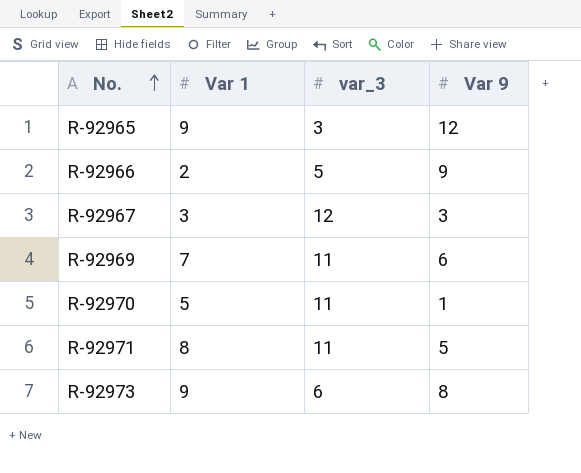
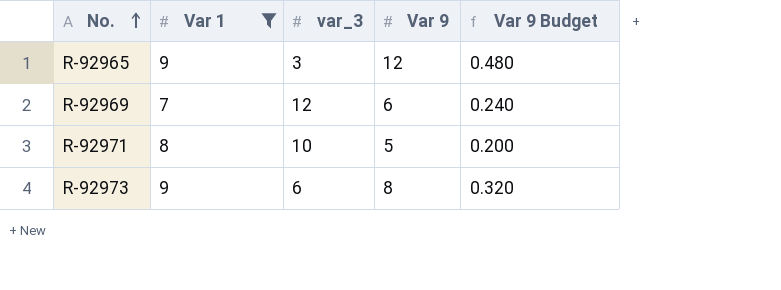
filter: none -> Var 1 >= 7
column Var 9 Budget | formula: none -> [Var 9] * 0.04
R-92969 | var_3: 11 -> 12
R-92971 | var_3: 11 -> 10

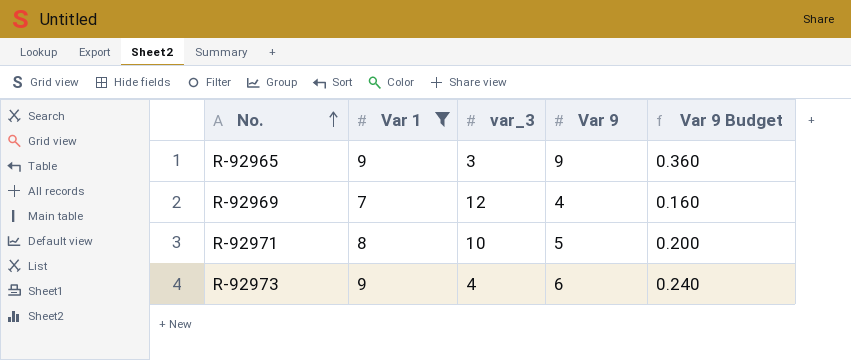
R-92965 | Var 9: 12 -> 9
R-92965 | Var 9 Budget: 0.480 -> 0.360
R-92969 | Var 9: 6 -> 4
R-92969 | Var 9 Budget: 0.240 -> 0.160
R-92973 | var_3: 6 -> 4
R-92973 | Var 9: 8 -> 6
R-92973 | Var 9 Budget: 0.320 -> 0.240

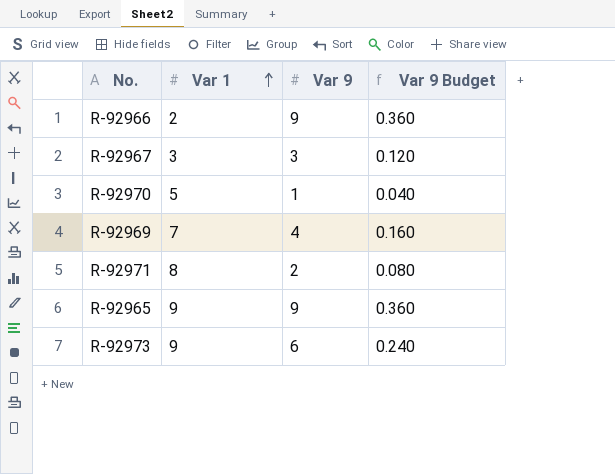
filter: Var 1 >= 7 -> none
row order: No. ascending -> Var 1 ascending
column var_3 | position: 3 -> none
R-92971 | Var 9: 5 -> 2
R-92971 | Var 9 Budget: 0.200 -> 0.080

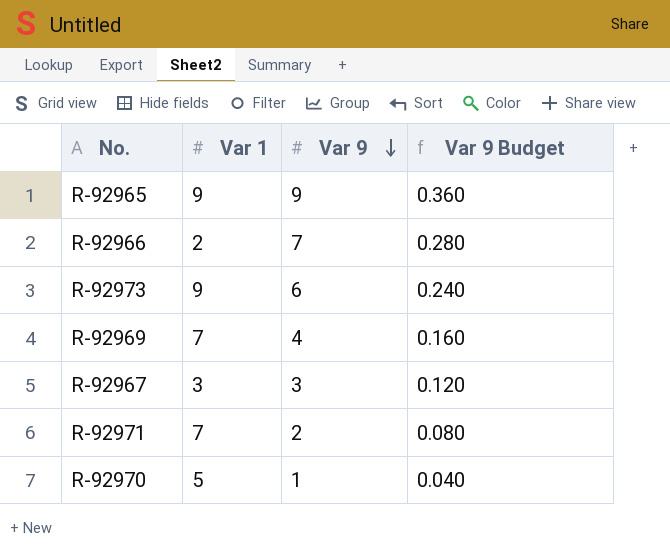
row order: Var 1 ascending -> Var 9 descending
R-92966 | Var 9: 9 -> 7
R-92966 | Var 9 Budget: 0.360 -> 0.280
R-92971 | Var 1: 8 -> 7

